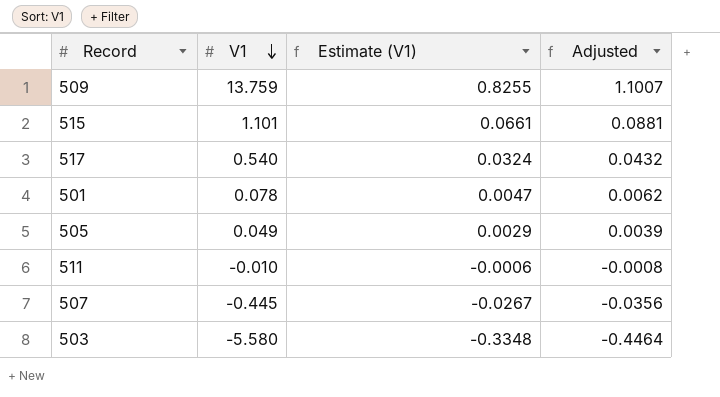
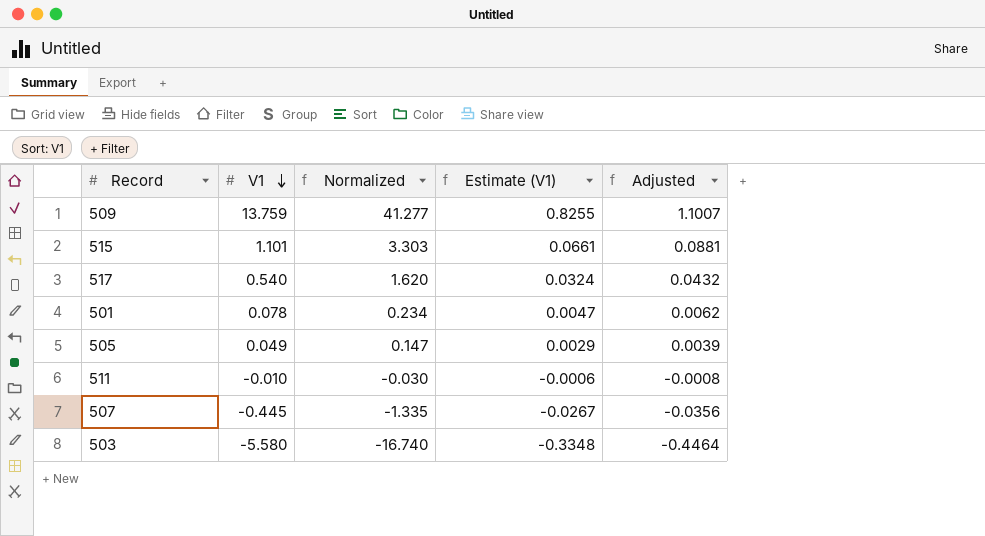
column Normalized | formula: none -> [V1] * 3

